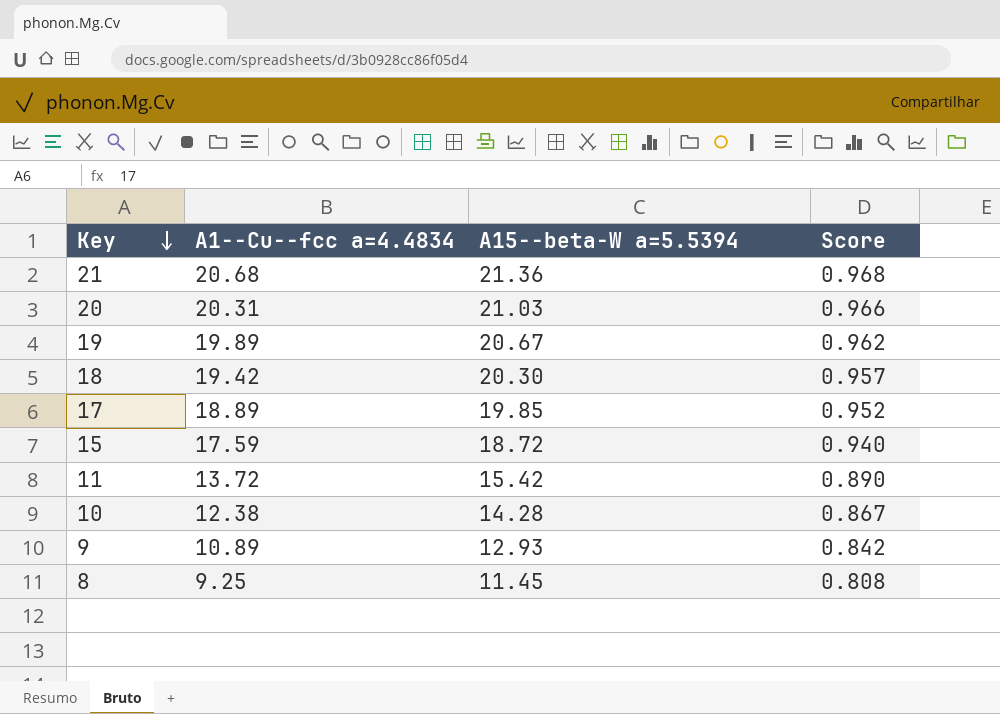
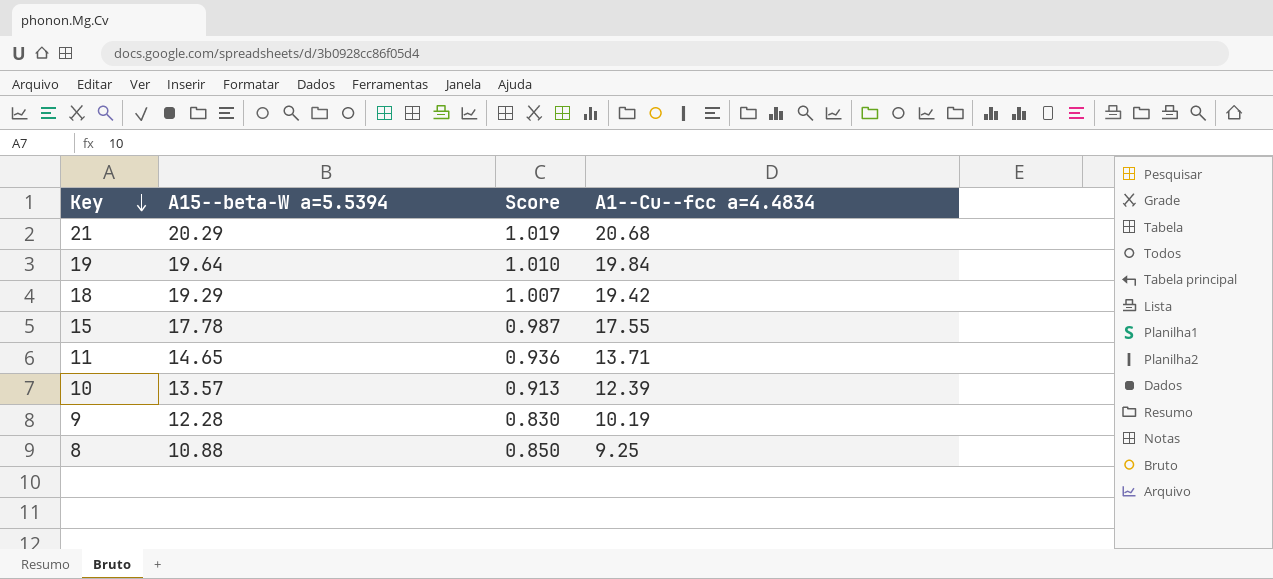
column A1--Cu--fcc a=4.4834 | position: 2 -> 4
row 20: 20.31 | 21.03 | 0.966 -> none
row 17: 18.89 | 19.85 | 0.952 -> none
21 | A15--beta-W a=5.5394: 21.36 -> 20.29
21 | Score: 0.968 -> 1.019
19 | A15--beta-W a=5.5394: 20.67 -> 19.64
19 | Score: 0.962 -> 1.010
19 | A1--Cu--fcc a=4.4834: 19.89 -> 19.84
18 | A15--beta-W a=5.5394: 20.30 -> 19.29
18 | Score: 0.957 -> 1.007
15 | A15--beta-W a=5.5394: 18.72 -> 17.78
15 | Score: 0.940 -> 0.987
15 | A1--Cu--fcc a=4.4834: 17.59 -> 17.55
11 | A15--beta-W a=5.5394: 15.42 -> 14.65
11 | Score: 0.890 -> 0.936
11 | A1--Cu--fcc a=4.4834: 13.72 -> 13.71
10 | A15--beta-W a=5.5394: 14.28 -> 13.57
10 | Score: 0.867 -> 0.913
10 | A1--Cu--fcc a=4.4834: 12.38 -> 12.39
9 | A15--beta-W a=5.5394: 12.93 -> 12.28
9 | Score: 0.842 -> 0.830
9 | A1--Cu--fcc a=4.4834: 10.89 -> 10.19
8 | A15--beta-W a=5.5394: 11.45 -> 10.88
8 | Score: 0.808 -> 0.850

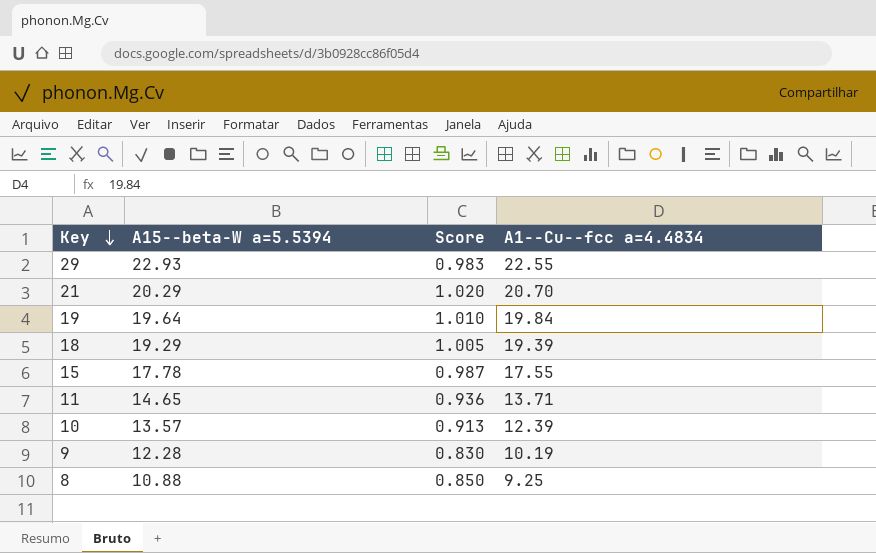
row 29: none -> 22.93 | 0.983 | 22.55
21 | Score: 1.019 -> 1.020
21 | A1--Cu--fcc a=4.4834: 20.68 -> 20.70
18 | Score: 1.007 -> 1.005
18 | A1--Cu--fcc a=4.4834: 19.42 -> 19.39

